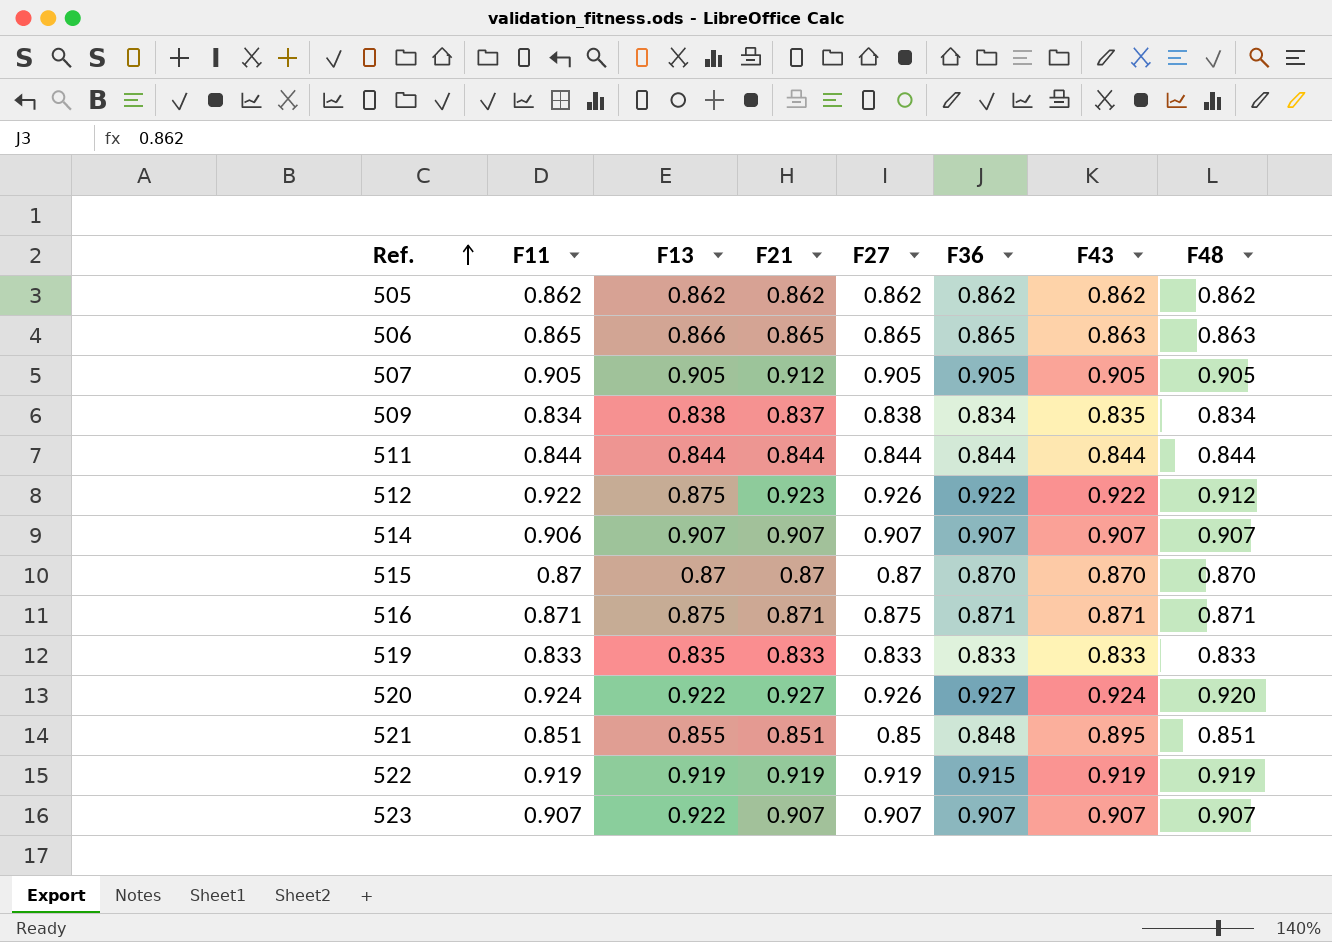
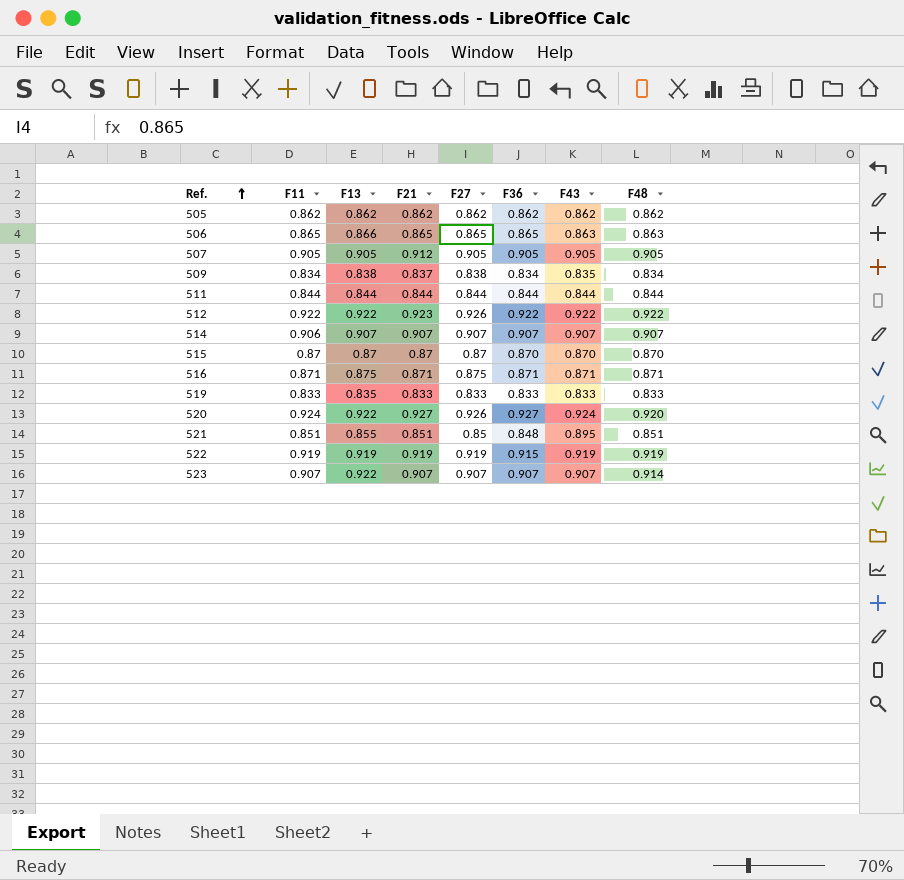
512 | F13: 0.875 -> 0.922
512 | F48: 0.912 -> 0.922
523 | F48: 0.907 -> 0.914

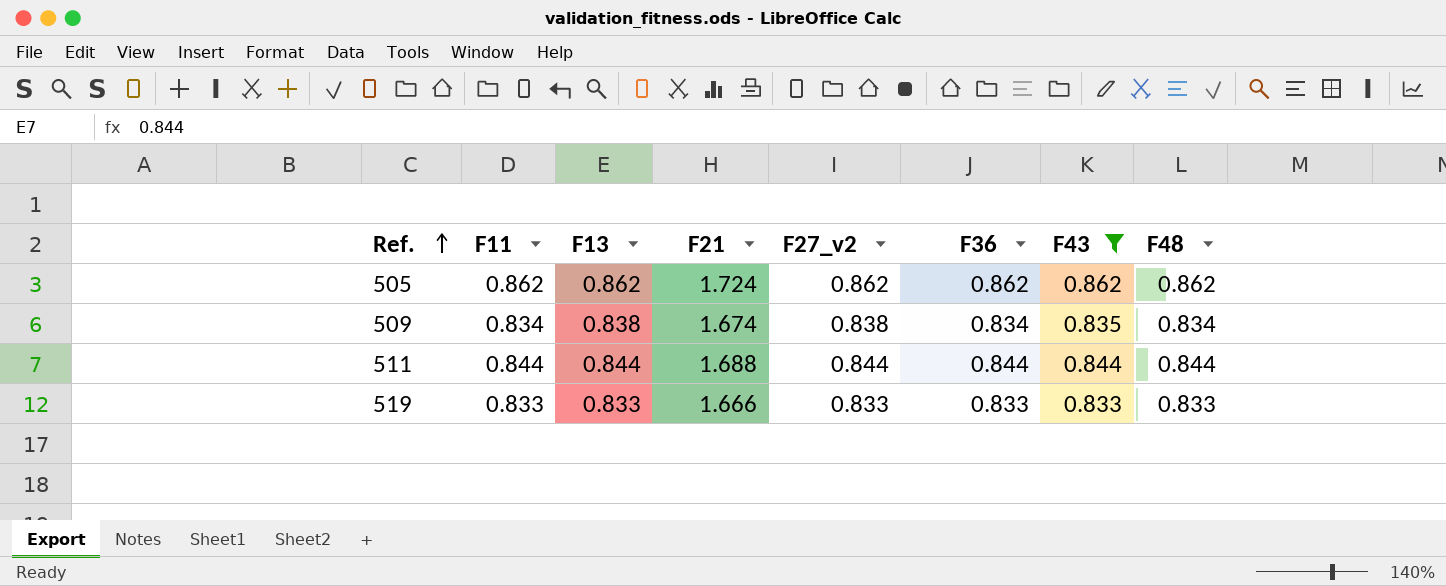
filter: none -> F43 <= 0.862
column name: F27 -> F27_v2
505 | F21: 0.862 -> 1.724
509 | F21: 0.837 -> 1.674
511 | F21: 0.844 -> 1.688
519 | F13: 0.835 -> 0.833
519 | F21: 0.833 -> 1.666

